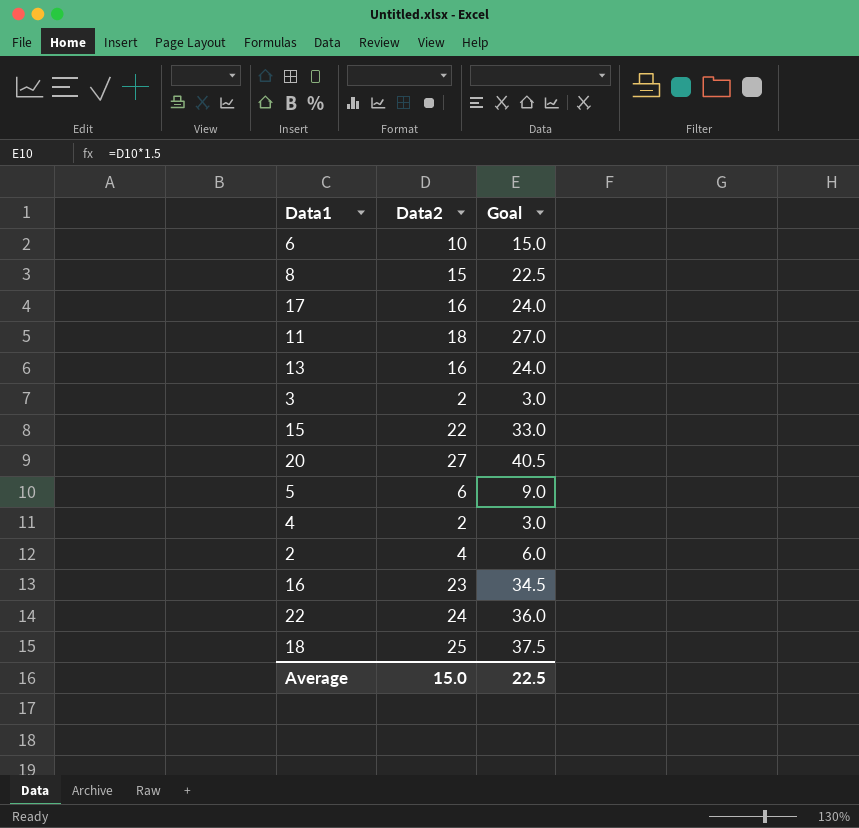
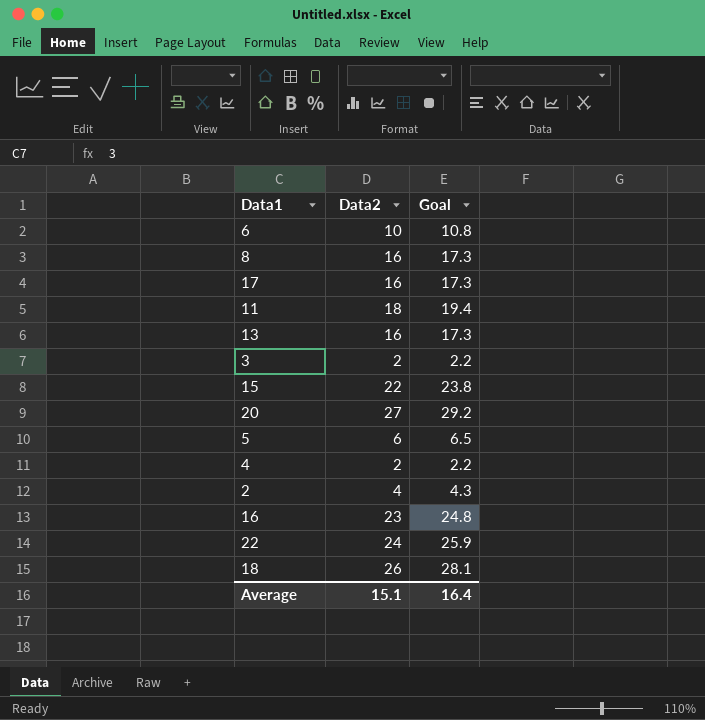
column Goal | formula: [Data2] * 1.5 -> [Data2] * 1.08
8 | Data2: 15 -> 16
18 | Data2: 25 -> 26
Average | Data2: 15.0 -> 15.1
Average | Goal: 22.5 -> 16.4

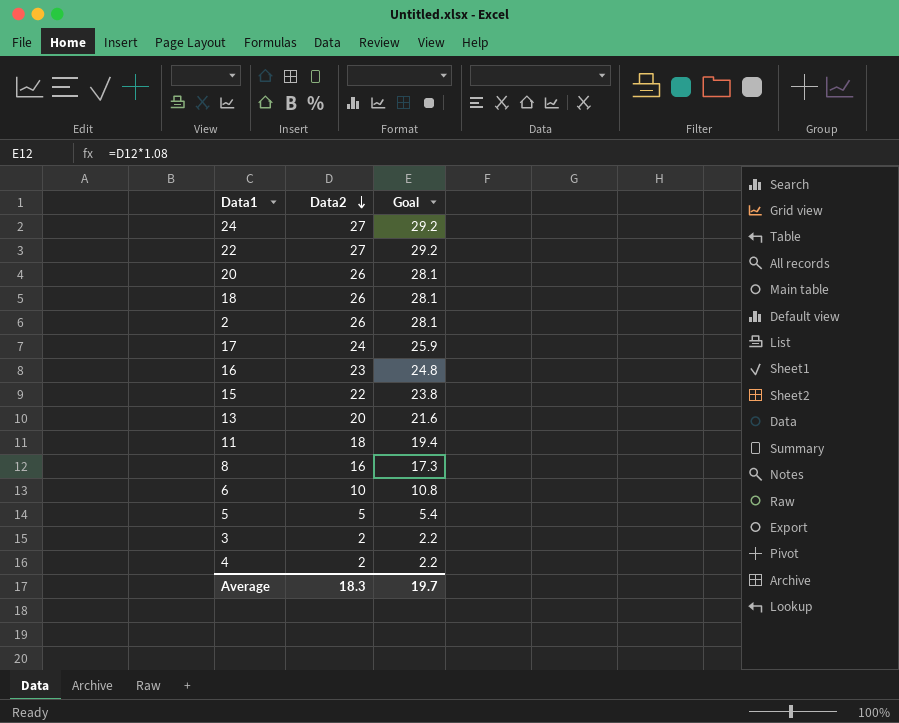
row order: none -> Data2 descending
row 24: none -> 27 | 29.2
22 | Data2: 24 -> 27
22 | Goal: 25.9 -> 29.2
20 | Data2: 27 -> 26
20 | Goal: 29.2 -> 28.1
2 | Data2: 4 -> 26
2 | Goal: 4.3 -> 28.1
17 | Data2: 16 -> 24
17 | Goal: 17.3 -> 25.9
13 | Data2: 16 -> 20
13 | Goal: 17.3 -> 21.6
5 | Data2: 6 -> 5
5 | Goal: 6.5 -> 5.4
Average | Data2: 15.1 -> 18.3
Average | Goal: 16.4 -> 19.7

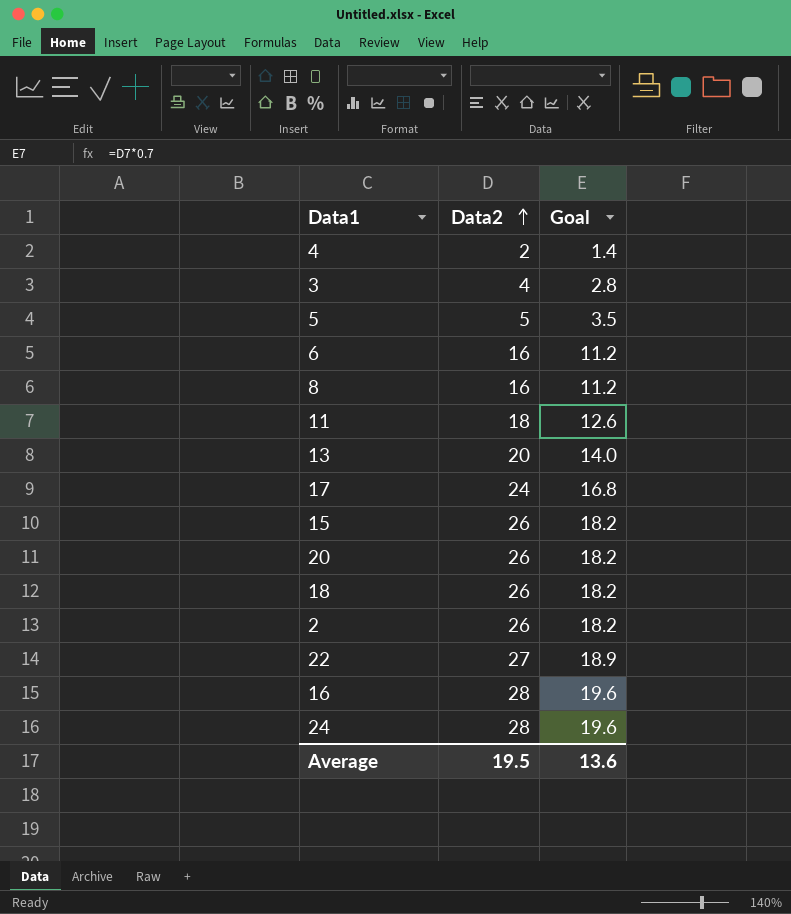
row order: Data2 descending -> Data2 ascending
column Goal | formula: [Data2] * 1.08 -> [Data2] * 0.7
3 | Data2: 2 -> 4
6 | Data2: 10 -> 16
15 | Data2: 22 -> 26
16 | Data2: 23 -> 28
24 | Data2: 27 -> 28
Average | Data2: 18.3 -> 19.5
Average | Goal: 19.7 -> 13.6

